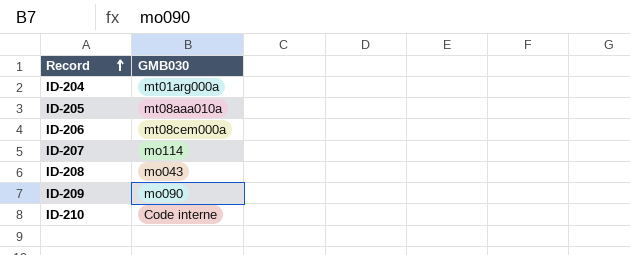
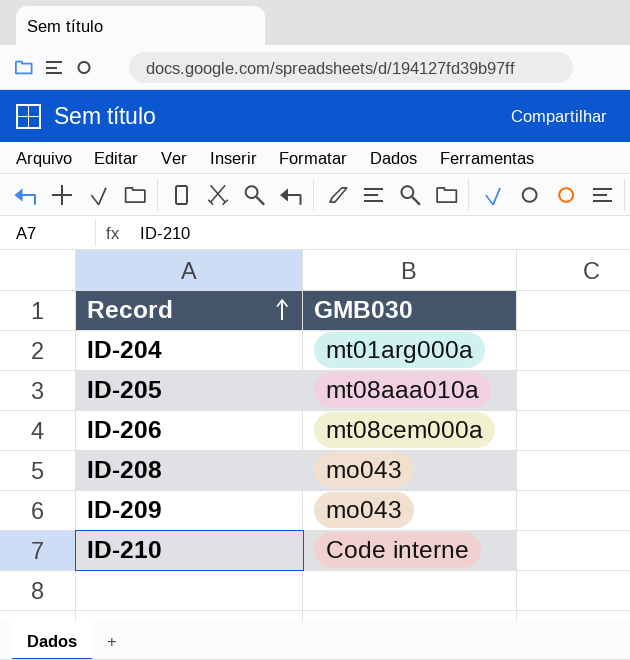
row ID-207: mo114 -> none
ID-209 | GMB030: mo090 -> mo043

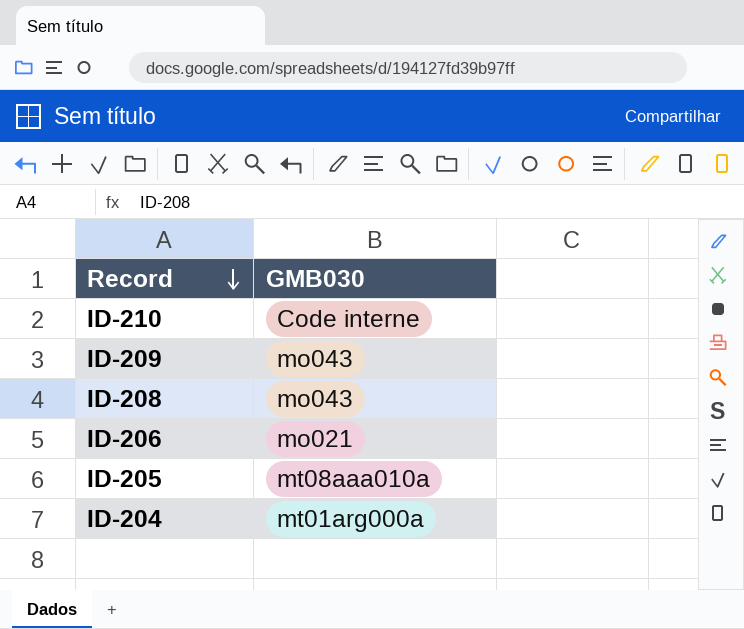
row order: Record ascending -> Record descending
ID-206 | GMB030: mt08cem000a -> mo021

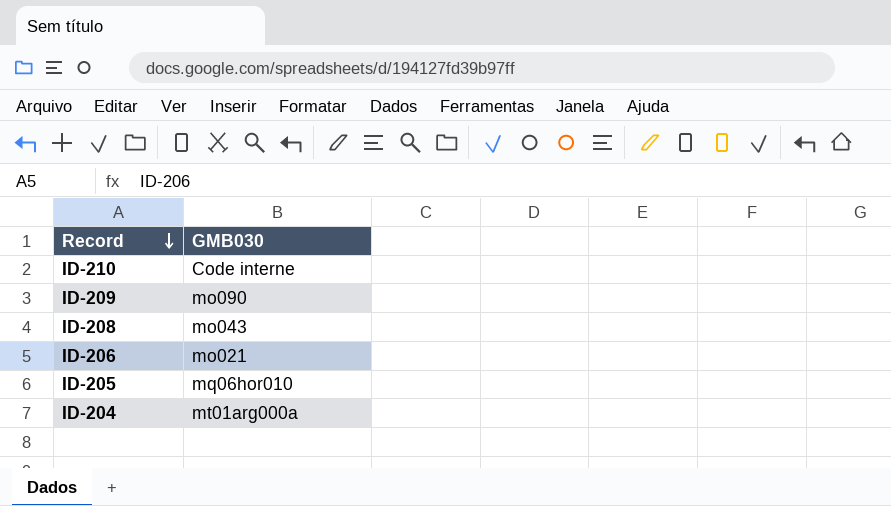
ID-209 | GMB030: mo043 -> mo090
ID-205 | GMB030: mt08aaa010a -> mq06hor010

